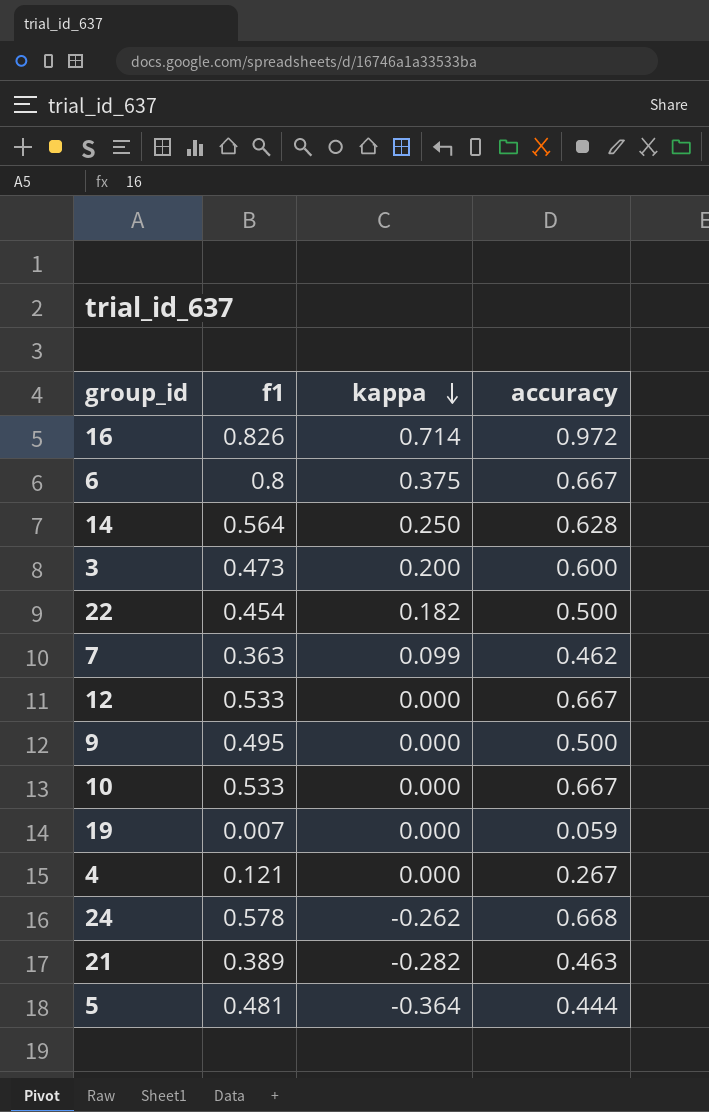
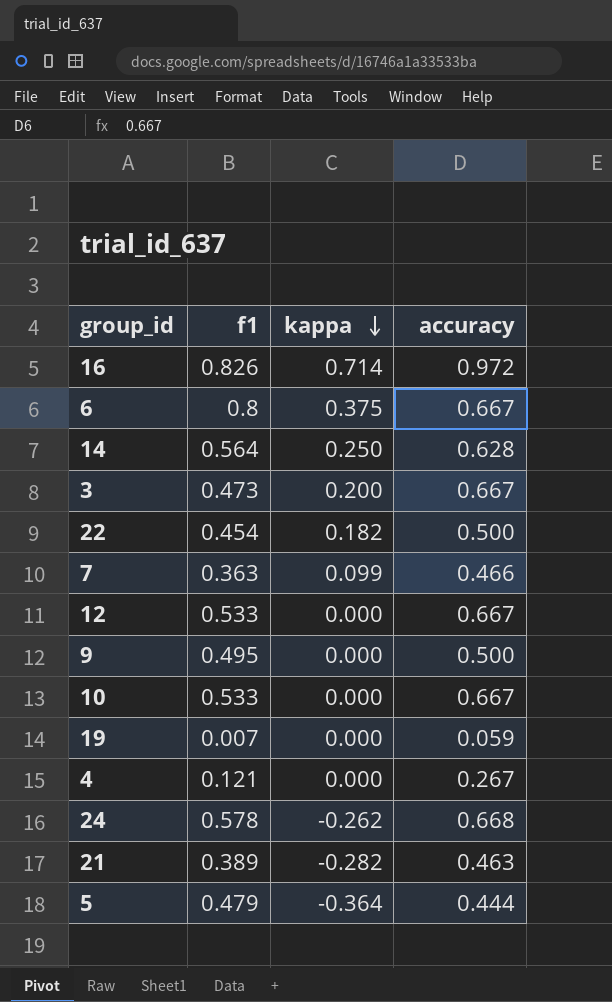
3 | accuracy: 0.600 -> 0.667
7 | accuracy: 0.462 -> 0.466
5 | f1: 0.481 -> 0.479

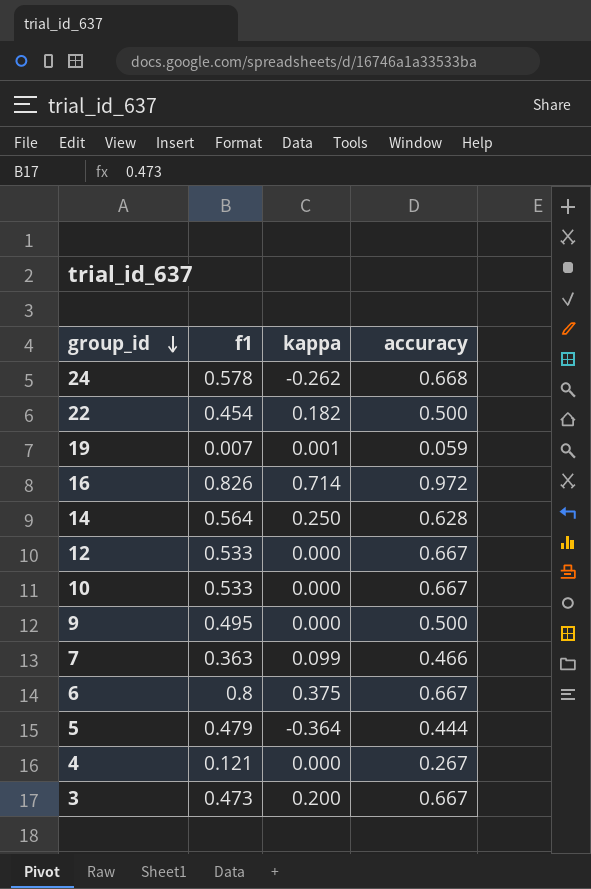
row order: kappa descending -> group_id descending
row 21: 0.389 | -0.282 | 0.463 -> none
19 | kappa: 0.000 -> 0.001

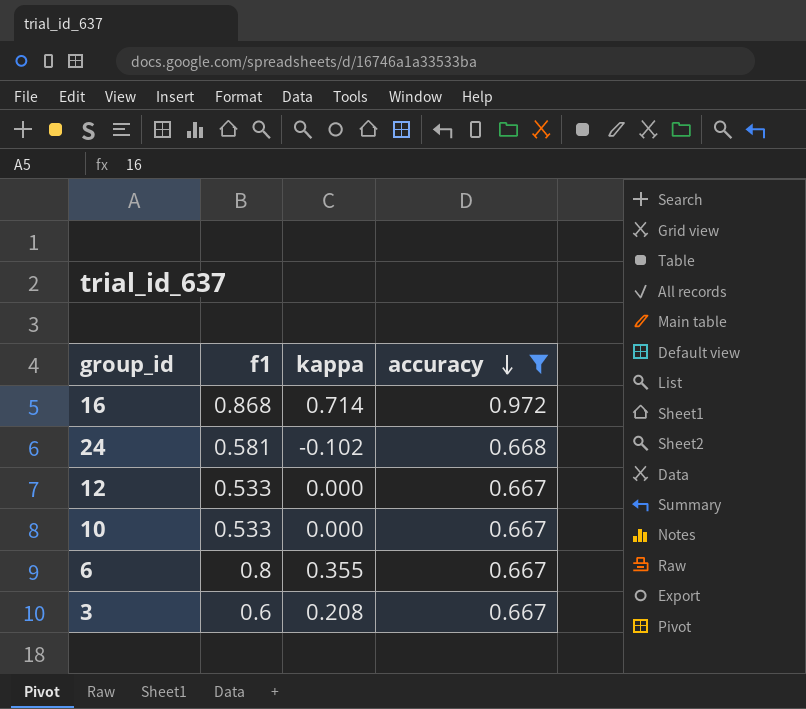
filter: none -> accuracy >= 0.667
row order: group_id descending -> accuracy descending
16 | f1: 0.826 -> 0.868
24 | f1: 0.578 -> 0.581
24 | kappa: -0.262 -> -0.102
6 | kappa: 0.375 -> 0.355
3 | f1: 0.473 -> 0.6
3 | kappa: 0.200 -> 0.208

